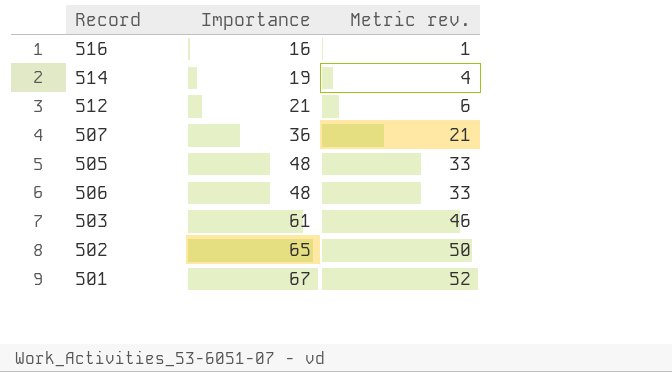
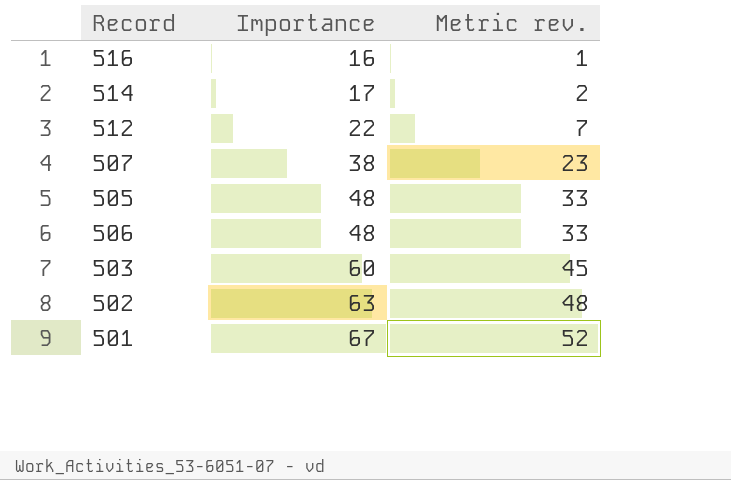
514 | Importance: 19 -> 17
514 | Metric rev.: 4 -> 2
512 | Importance: 21 -> 22
512 | Metric rev.: 6 -> 7
507 | Importance: 36 -> 38
507 | Metric rev.: 21 -> 23
503 | Importance: 61 -> 60
503 | Metric rev.: 46 -> 45
502 | Importance: 65 -> 63
502 | Metric rev.: 50 -> 48

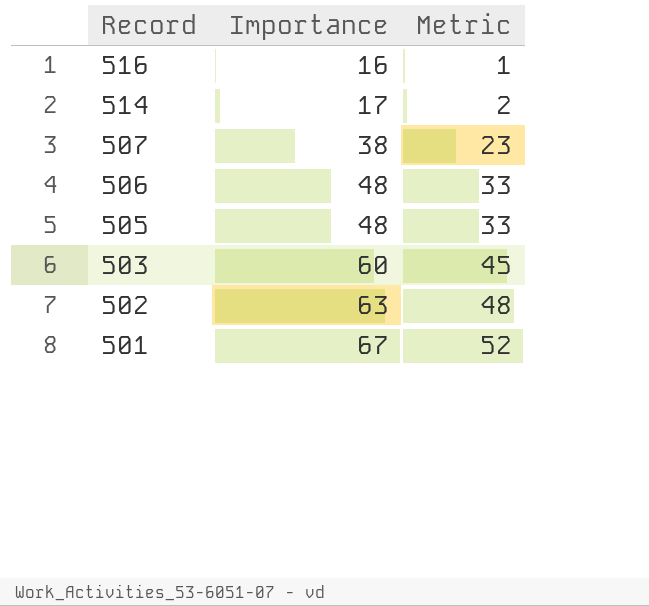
row order: Importance ascending -> Record descending
column name: Metric rev. -> Metric
row 512: 22 | 7 -> none

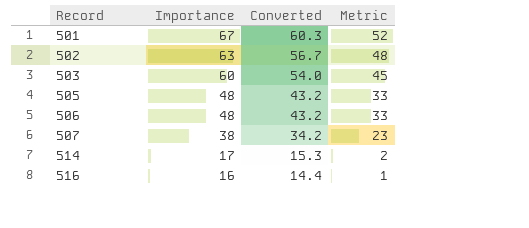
row order: Record descending -> Record ascending
column Converted | formula: none -> [Importance] * 0.9

